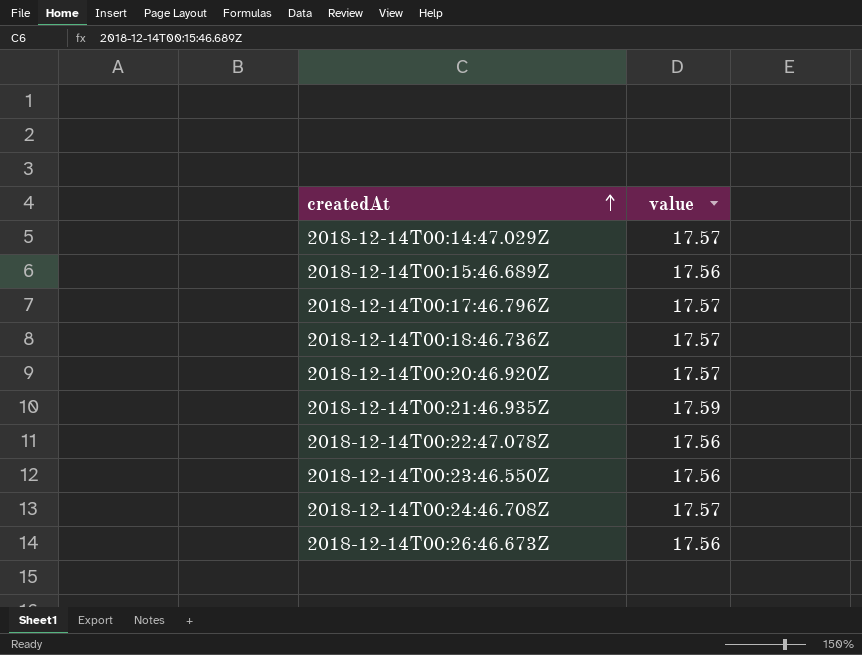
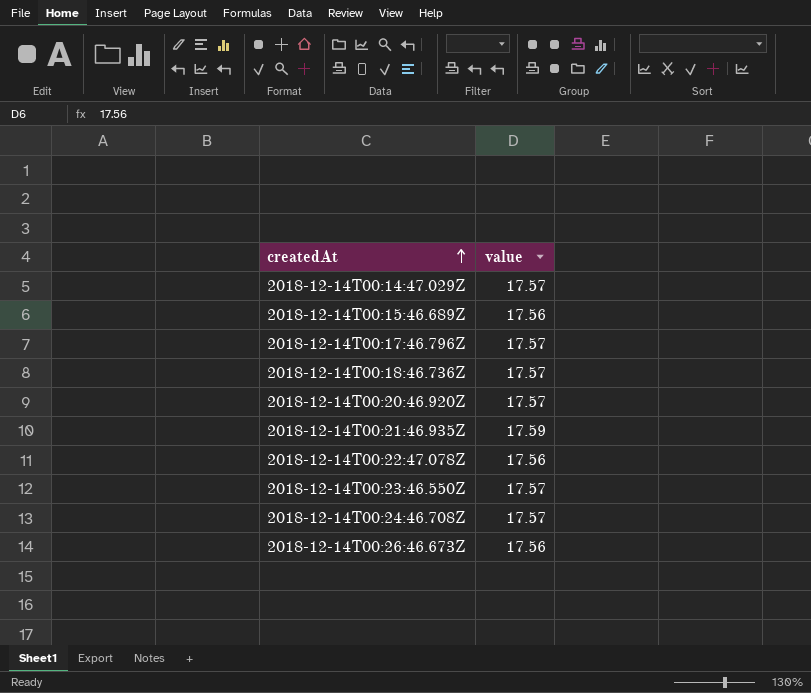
2018-12-14T00:23:46.550Z | value: 17.56 -> 17.57

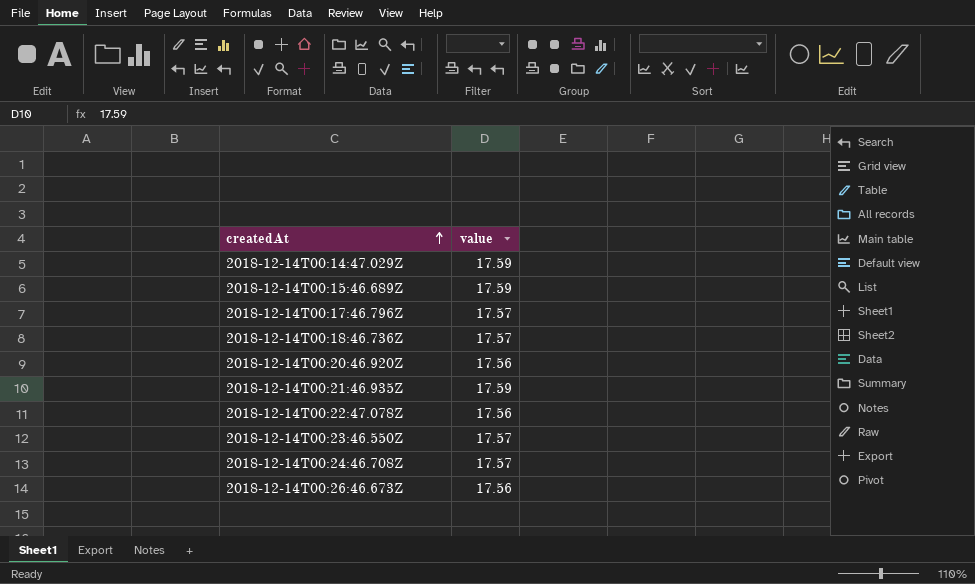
2018-12-14T00:14:47.029Z | value: 17.57 -> 17.59
2018-12-14T00:15:46.689Z | value: 17.56 -> 17.59
2018-12-14T00:20:46.920Z | value: 17.57 -> 17.56

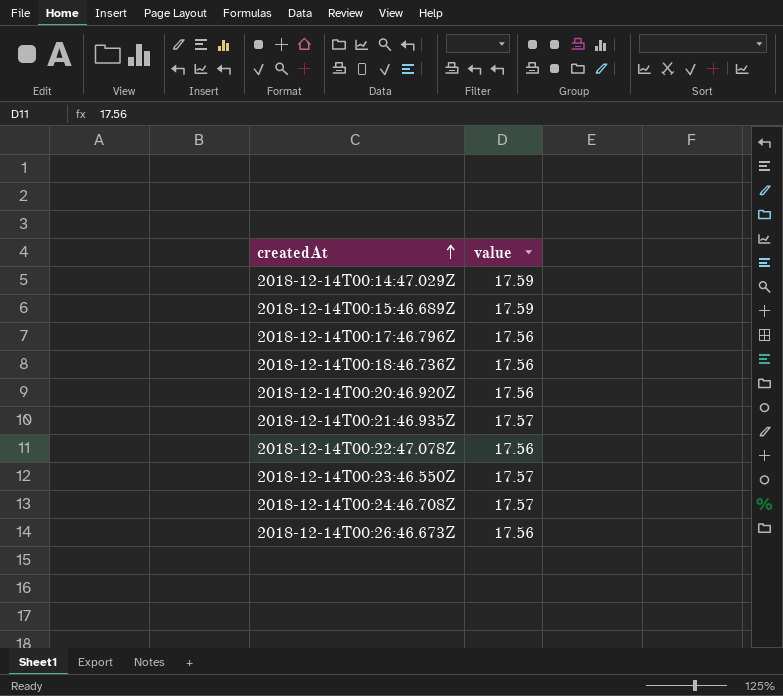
2018-12-14T00:17:46.796Z | value: 17.57 -> 17.56
2018-12-14T00:18:46.736Z | value: 17.57 -> 17.56
2018-12-14T00:21:46.935Z | value: 17.59 -> 17.57

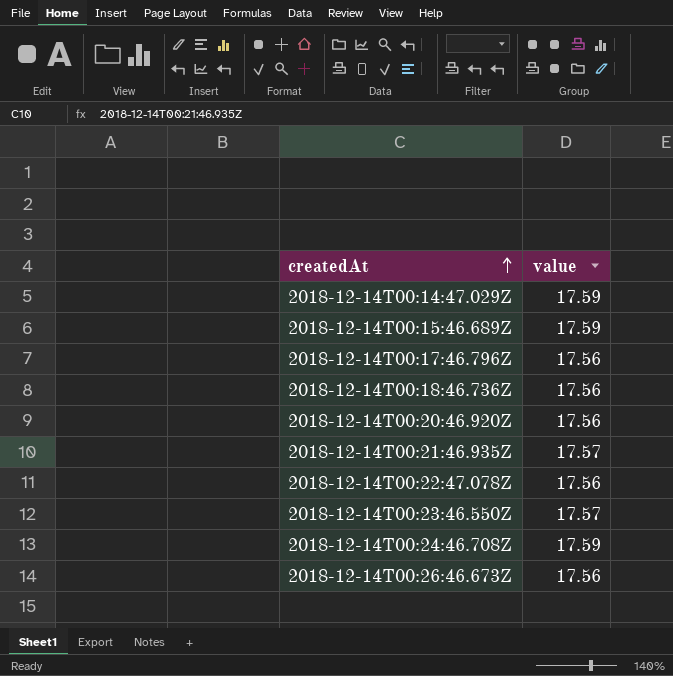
2018-12-14T00:24:46.708Z | value: 17.57 -> 17.59

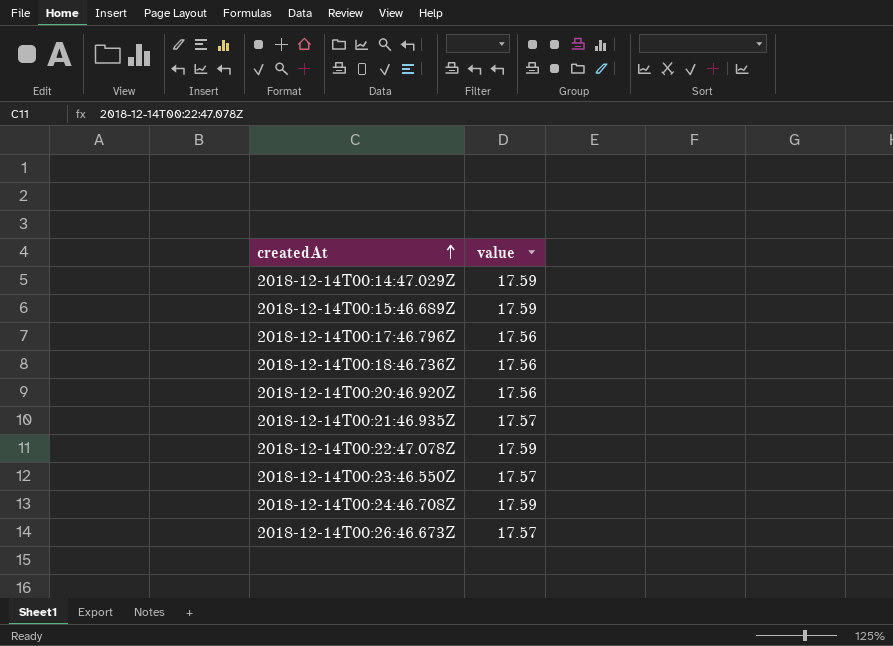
2018-12-14T00:22:47.078Z | value: 17.56 -> 17.59
2018-12-14T00:26:46.673Z | value: 17.56 -> 17.57

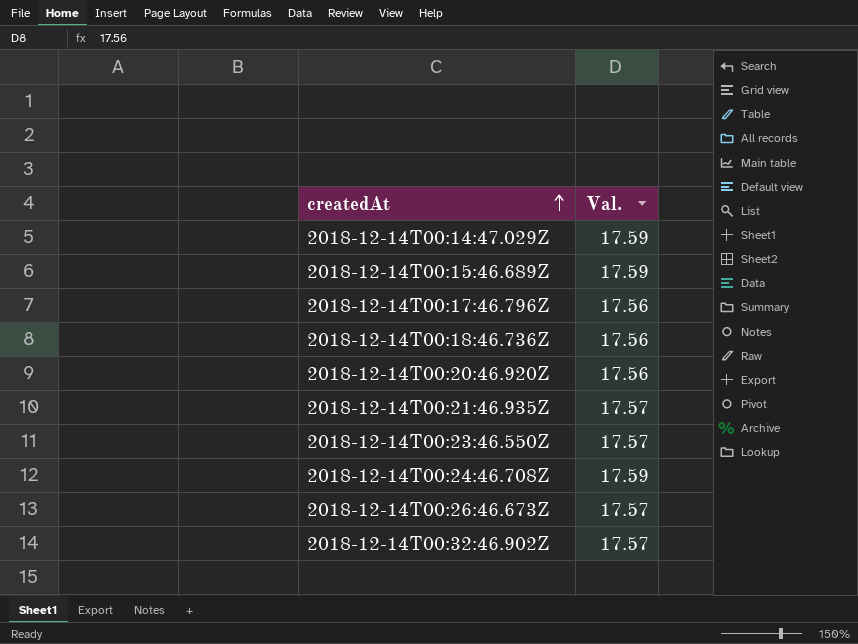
column name: value -> Val.
row 2018-12-14T00:22:47.078Z: 17.59 -> none
row 2018-12-14T00:32:46.902Z: none -> 17.57

